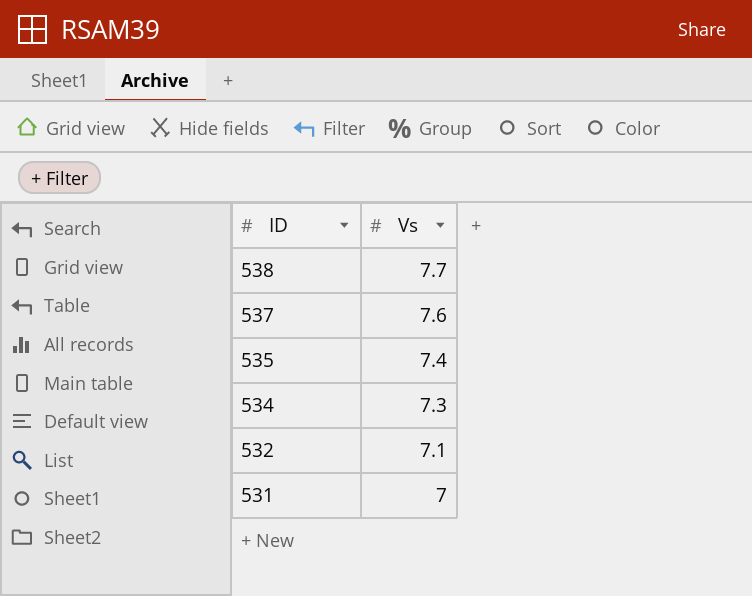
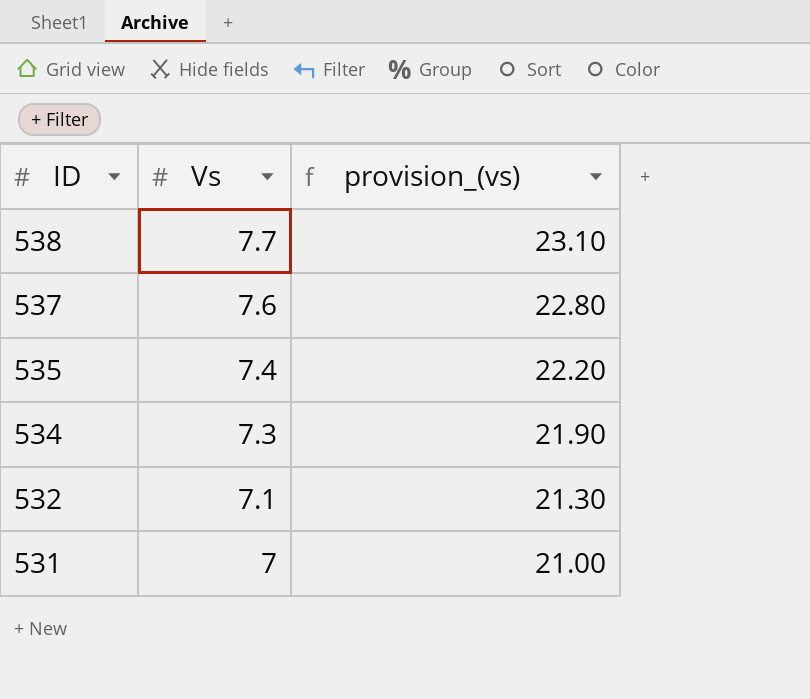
column provision_(vs) | formula: none -> [Vs] * 3

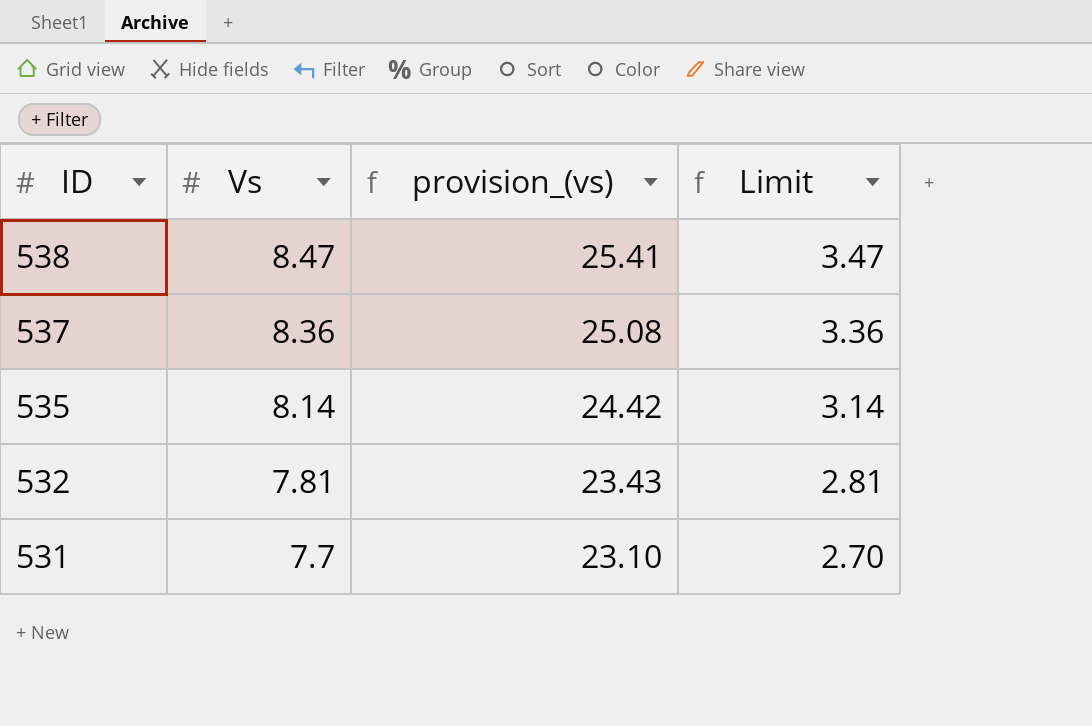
column Limit | formula: none -> [Vs] - 5
row 534: 7.3 | 21.90 -> none
538 | Vs: 7.7 -> 8.47
538 | provision_(vs): 23.10 -> 25.41
537 | Vs: 7.6 -> 8.36
537 | provision_(vs): 22.80 -> 25.08
535 | Vs: 7.4 -> 8.14
535 | provision_(vs): 22.20 -> 24.42
532 | Vs: 7.1 -> 7.81
532 | provision_(vs): 21.30 -> 23.43
531 | Vs: 7 -> 7.7
531 | provision_(vs): 21.00 -> 23.10

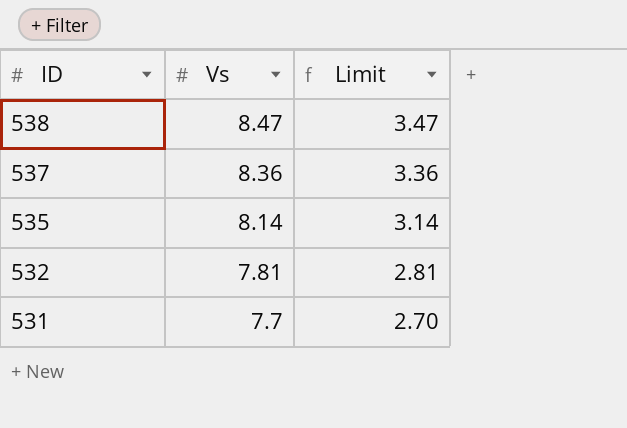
column provision_(vs) | formula: [Vs] * 3 -> none

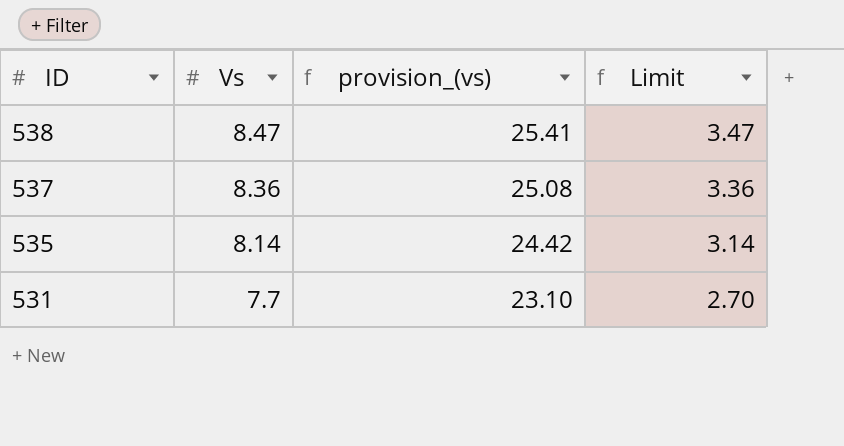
column provision_(vs) | formula: none -> [Vs] * 3
row 532: 7.81 | 2.81 -> none

